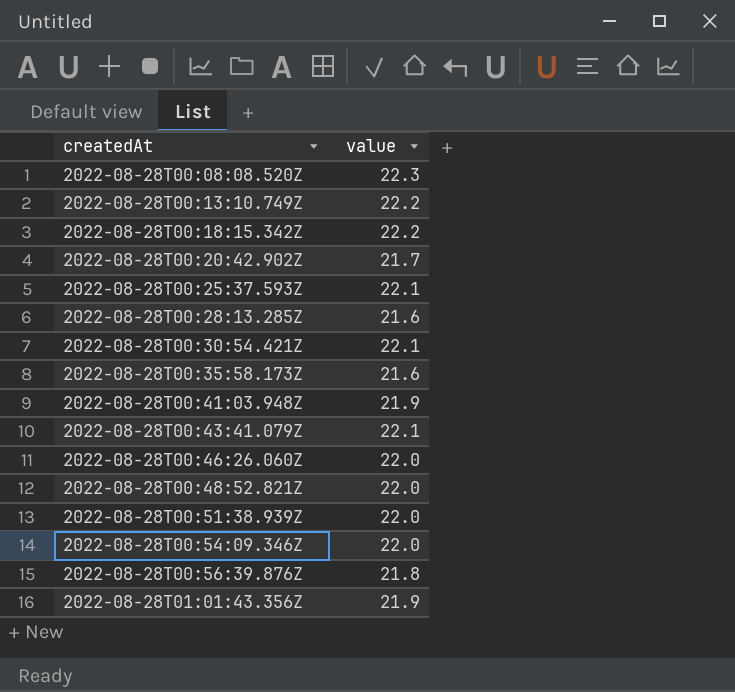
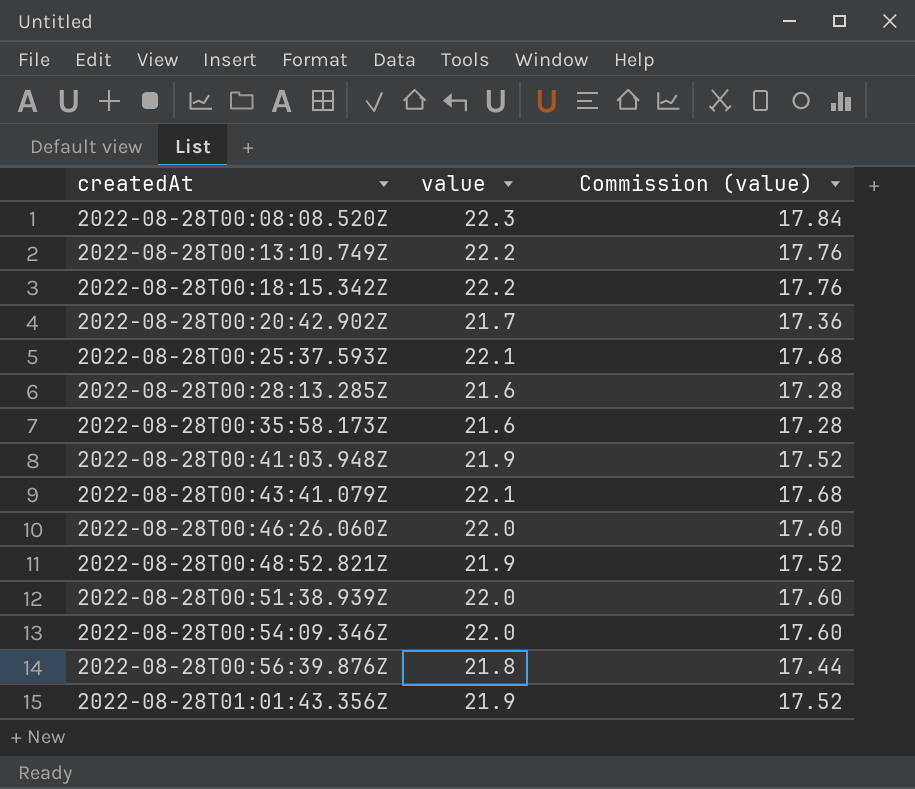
column Commission (value) | formula: none -> [value] * 0.8
row 2022-08-28T00:30:54.421Z: 22.1 -> none
2022-08-28T00:48:52.821Z | value: 22.0 -> 21.9

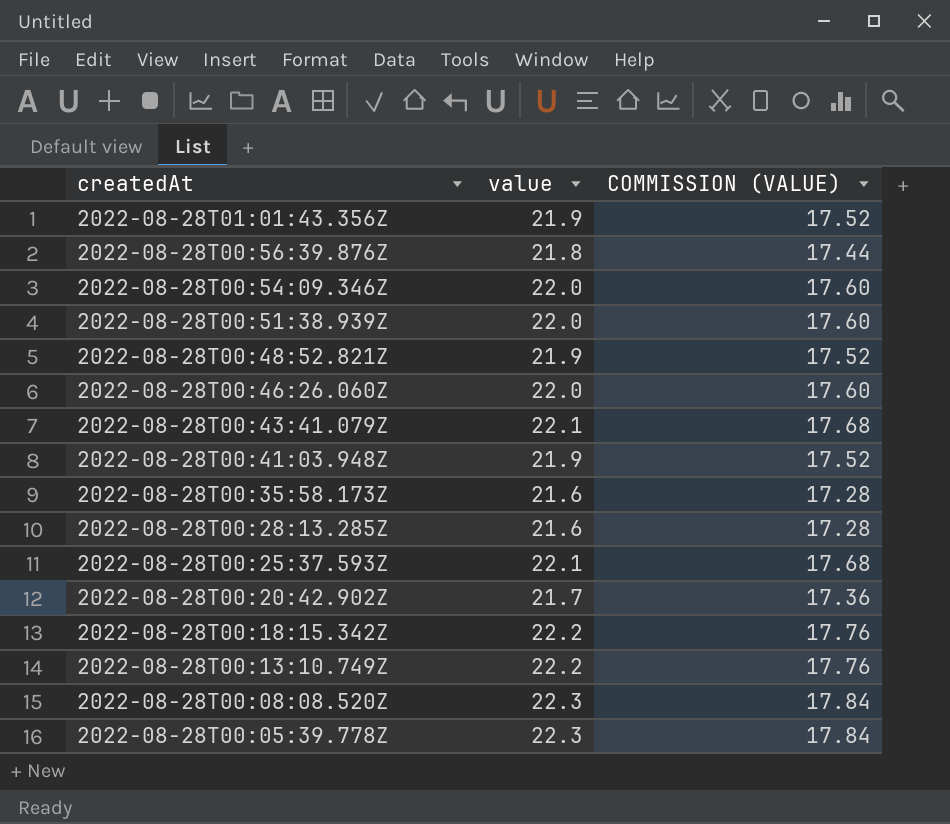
row order: createdAt ascending -> createdAt descending
column name: Commission (value) -> COMMISSION (VALUE)
row 2022-08-28T00:05:39.778Z: none -> 22.3 | 17.84

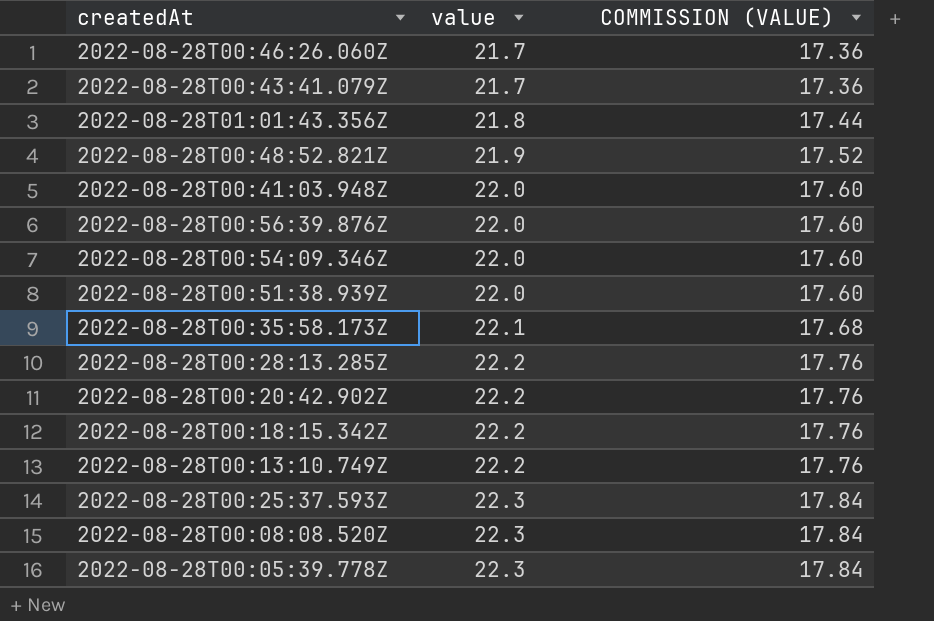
row order: createdAt descending -> value ascending
2022-08-28T00:46:26.060Z | value: 22.0 -> 21.7
2022-08-28T00:46:26.060Z | COMMISSION (VALUE): 17.60 -> 17.36
2022-08-28T00:43:41.079Z | value: 22.1 -> 21.7
2022-08-28T00:43:41.079Z | COMMISSION (VALUE): 17.68 -> 17.36
2022-08-28T01:01:43.356Z | value: 21.9 -> 21.8
2022-08-28T01:01:43.356Z | COMMISSION (VALUE): 17.52 -> 17.44
2022-08-28T00:41:03.948Z | value: 21.9 -> 22.0
2022-08-28T00:41:03.948Z | COMMISSION (VALUE): 17.52 -> 17.60
2022-08-28T00:56:39.876Z | value: 21.8 -> 22.0
2022-08-28T00:56:39.876Z | COMMISSION (VALUE): 17.44 -> 17.60
2022-08-28T00:35:58.173Z | value: 21.6 -> 22.1
2022-08-28T00:35:58.173Z | COMMISSION (VALUE): 17.28 -> 17.68
2022-08-28T00:28:13.285Z | value: 21.6 -> 22.2
2022-08-28T00:28:13.285Z | COMMISSION (VALUE): 17.28 -> 17.76
2022-08-28T00:20:42.902Z | value: 21.7 -> 22.2
2022-08-28T00:20:42.902Z | COMMISSION (VALUE): 17.36 -> 17.76
2022-08-28T00:25:37.593Z | value: 22.1 -> 22.3
2022-08-28T00:25:37.593Z | COMMISSION (VALUE): 17.68 -> 17.84

